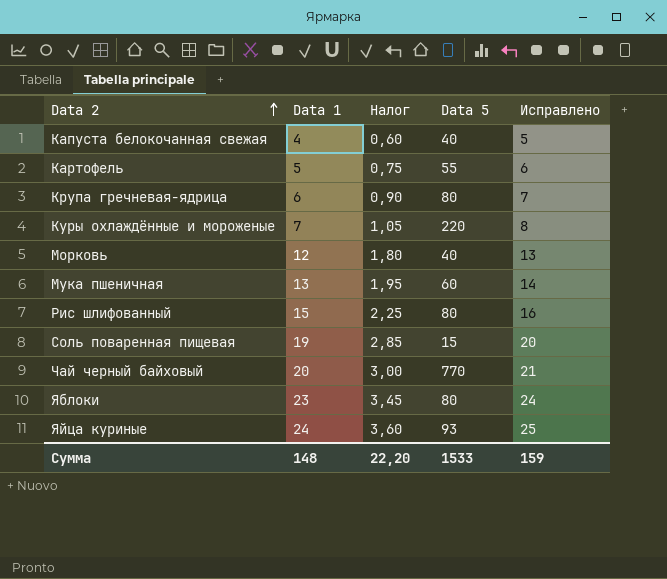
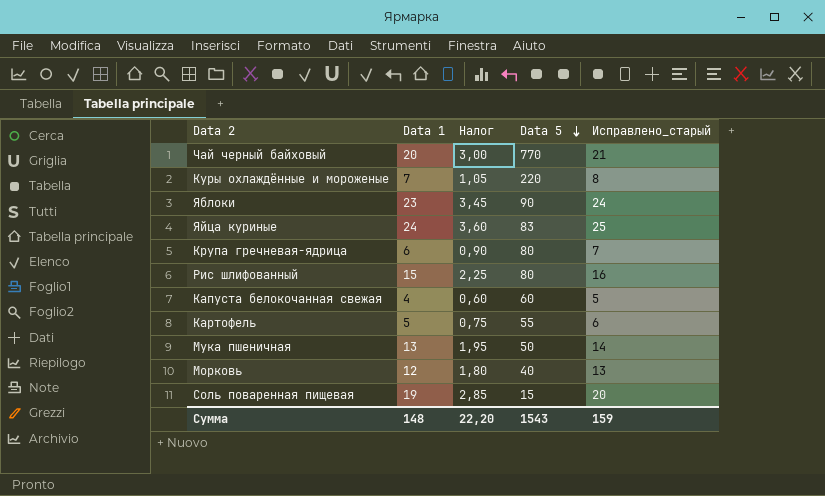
row order: Data 2 ascending -> Data 5 descending
column name: Исправлено -> Исправлено_старый
Яблоки | Data 5: 80 -> 90
Яйца куриные | Data 5: 93 -> 83
Капуста белокочанная свежая | Data 5: 40 -> 60
Мука пшеничная | Data 5: 60 -> 50
Сумма | Data 5: 1533 -> 1543

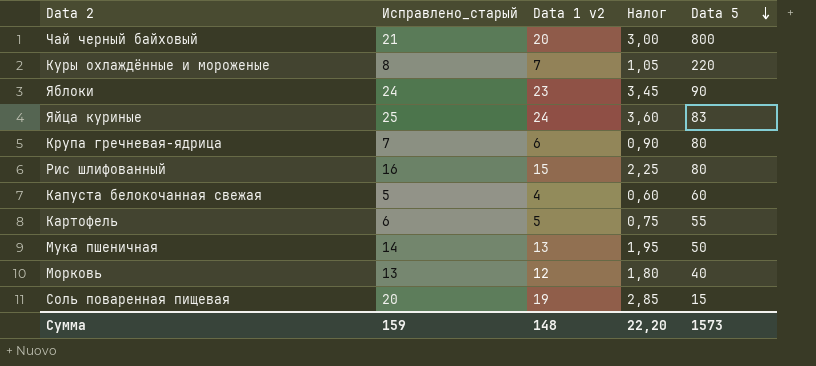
column Исправлено_старый | position: 5 -> 2
column name: Data 1 -> Data 1 v2
Чай черный байховый | Data 5: 770 -> 800
Сумма | Data 5: 1543 -> 1573

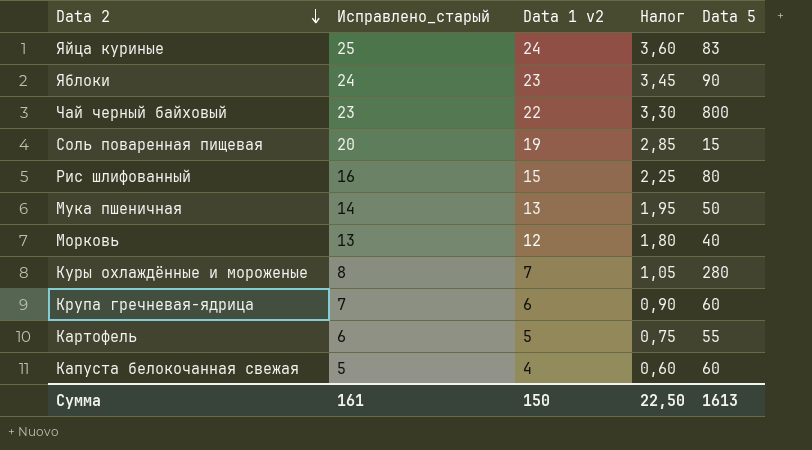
row order: Data 5 descending -> Data 2 descending
Чай черный байховый | Исправлено_старый: 21 -> 23
Чай черный байховый | Data 1 v2: 20 -> 22
Чай черный байховый | Налог: 3,00 -> 3,30
Куры охлаждённые и мороженые | Data 5: 220 -> 280
Крупа гречневая-ядрица | Data 5: 80 -> 60
Сумма | Исправлено_старый: 159 -> 161
Сумма | Data 1 v2: 148 -> 150
Сумма | Налог: 22,20 -> 22,50
Сумма | Data 5: 1573 -> 1613

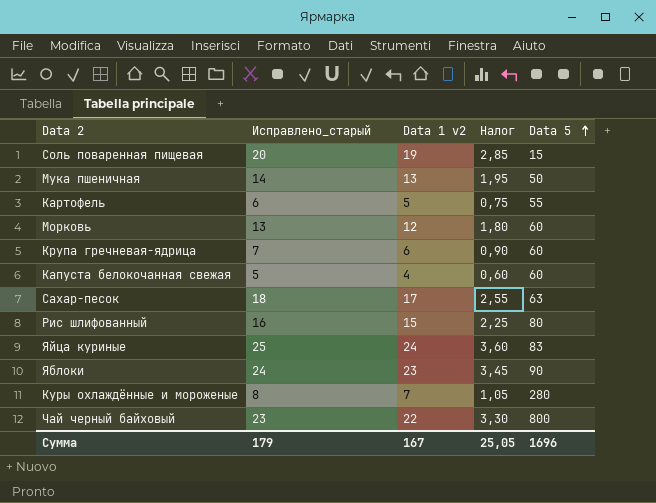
row order: Data 2 descending -> Data 5 ascending
Морковь | Data 5: 40 -> 60
row Сахар-песок: none -> 18 | 17 | 2,55 | 63
Сумма | Исправлено_старый: 161 -> 179
Сумма | Data 1 v2: 150 -> 167
Сумма | Налог: 22,50 -> 25,05
Сумма | Data 5: 1613 -> 1696

